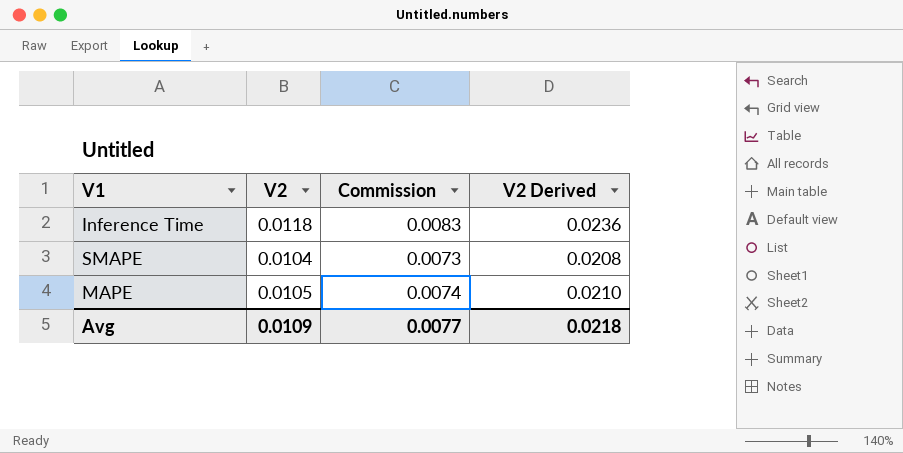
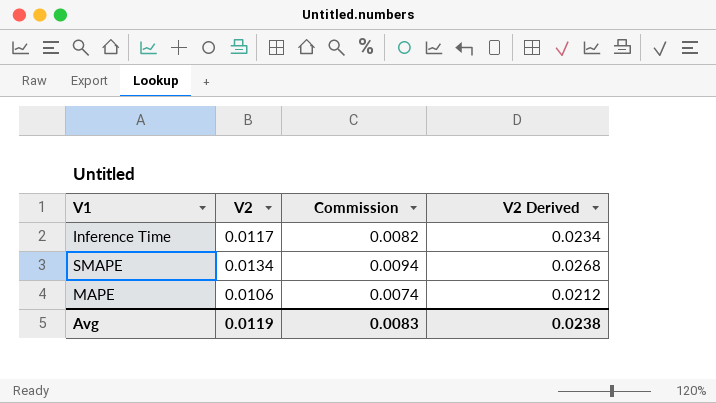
Inference Time | V2: 0.0118 -> 0.0117
Inference Time | Commission: 0.0083 -> 0.0082
Inference Time | V2 Derived: 0.0236 -> 0.0234
SMAPE | V2: 0.0104 -> 0.0134
SMAPE | Commission: 0.0073 -> 0.0094
SMAPE | V2 Derived: 0.0208 -> 0.0268
MAPE | V2: 0.0105 -> 0.0106
MAPE | V2 Derived: 0.0210 -> 0.0212
Avg | V2: 0.0109 -> 0.0119
Avg | Commission: 0.0077 -> 0.0083
Avg | V2 Derived: 0.0218 -> 0.0238

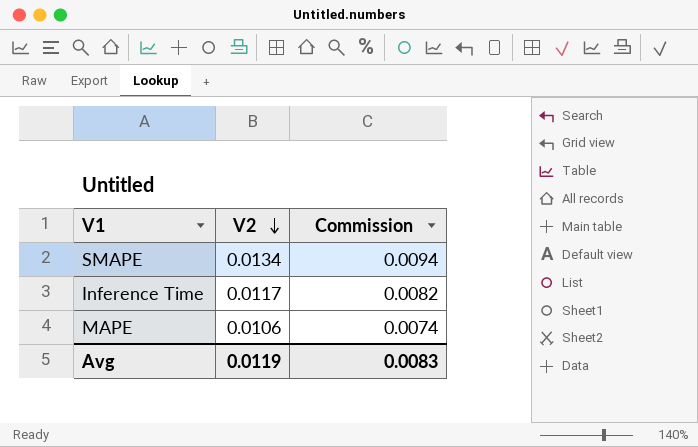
row order: none -> V2 descending
column V2 Derived | formula: [V2] * 2 -> none

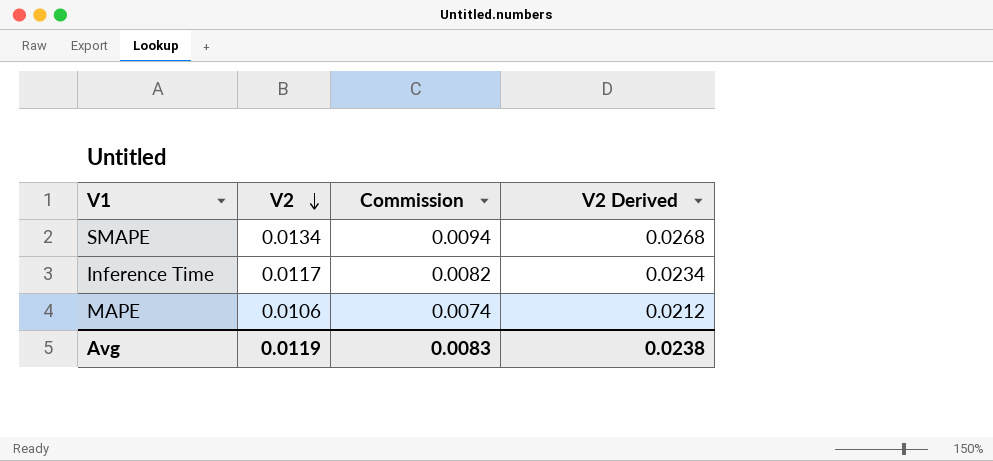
column V2 Derived | formula: none -> [V2] * 2

